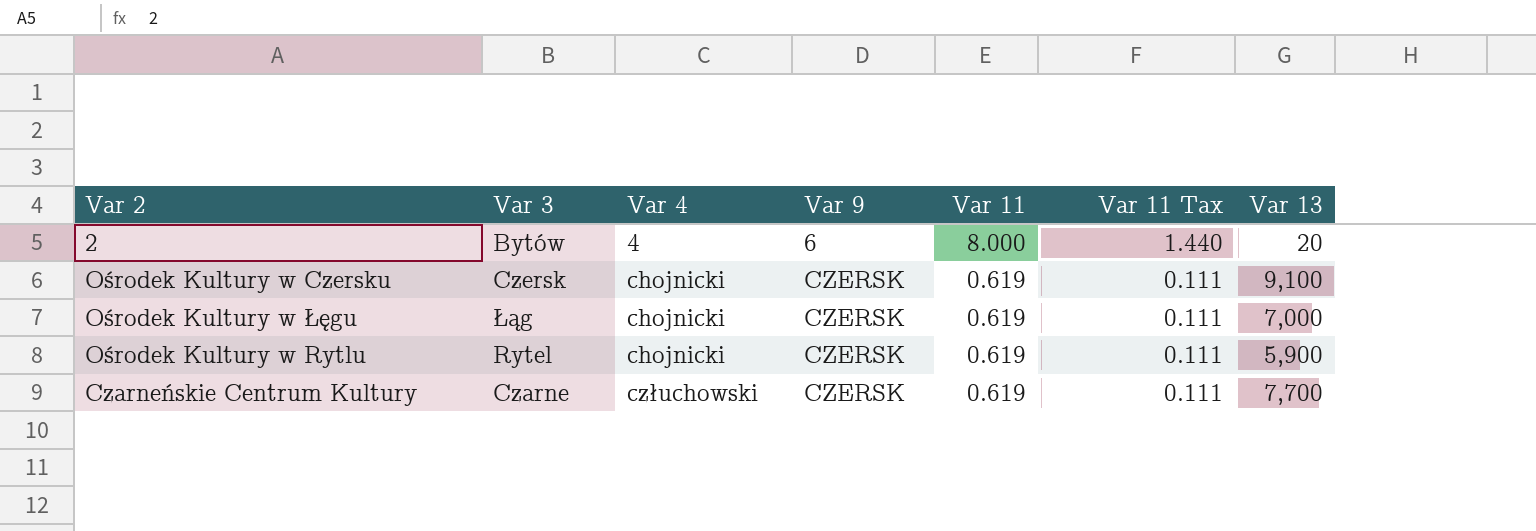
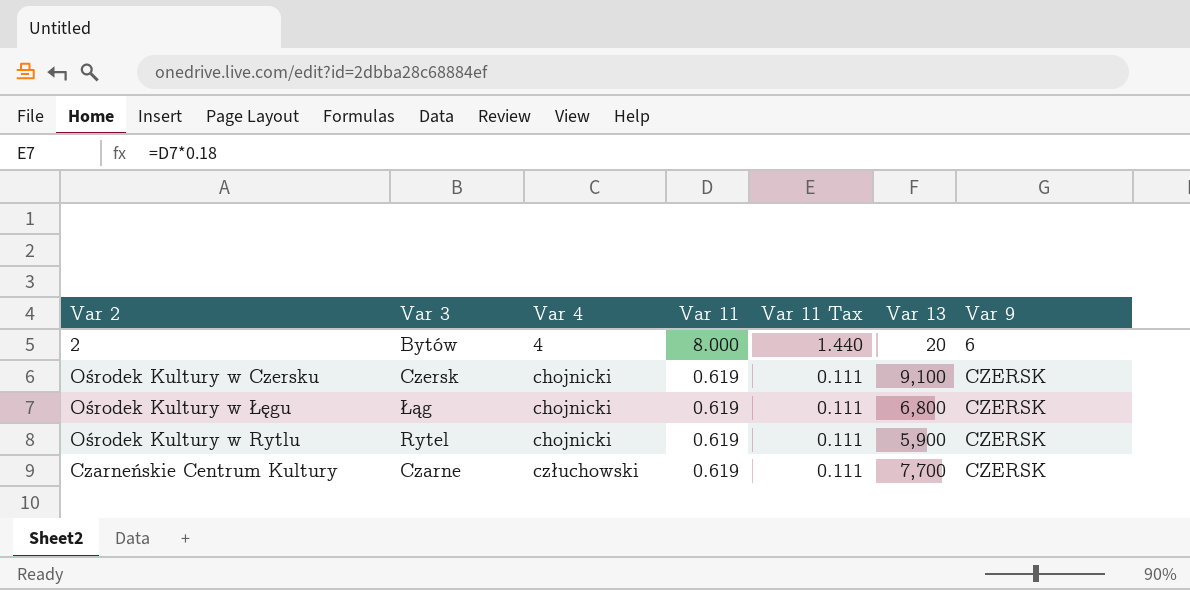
column Var 9 | position: 4 -> 7
Ośrodek Kultury w Łęgu | Var 13: 7,000 -> 6,800

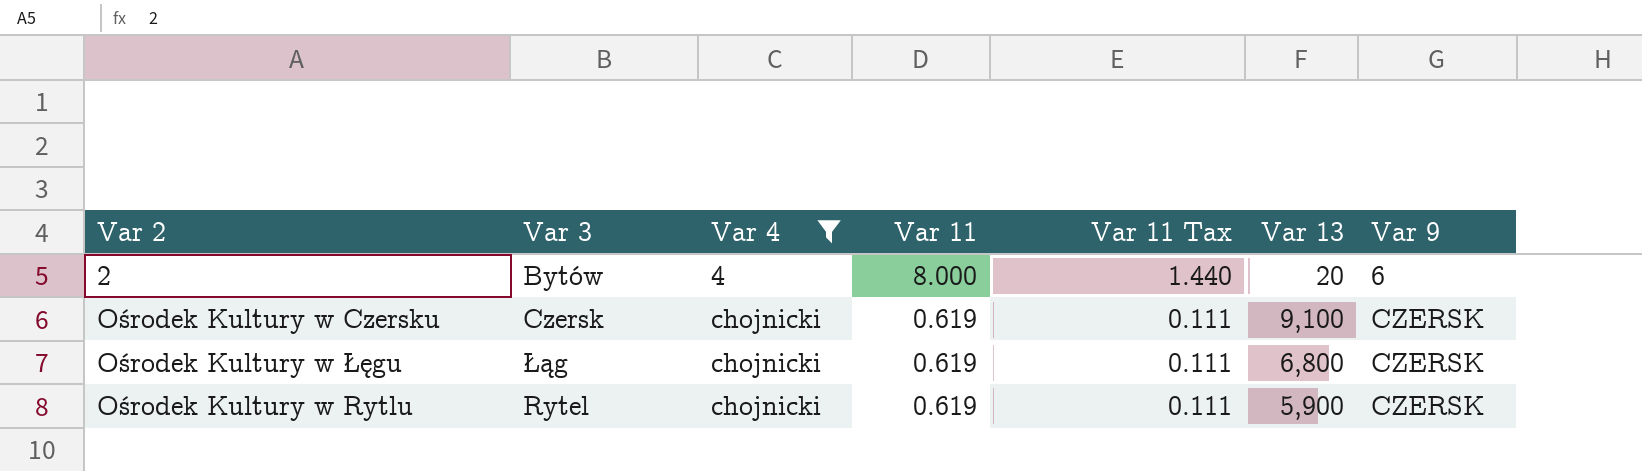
filter: none -> Var 4 != człuchowski

